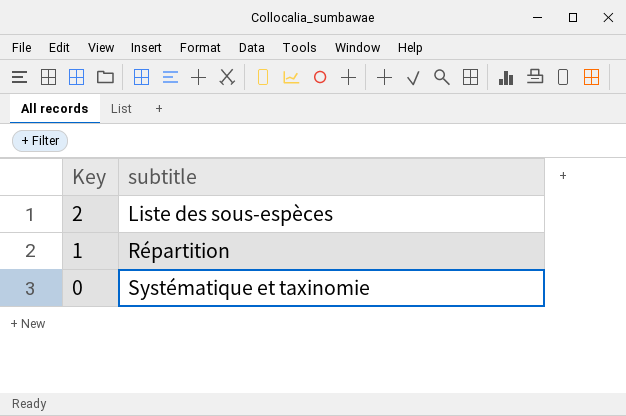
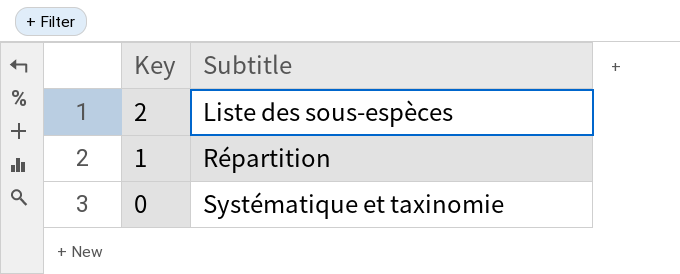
column name: subtitle -> Subtitle

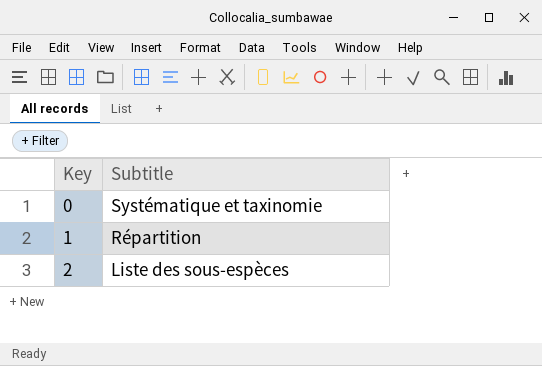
row order: Key descending -> Key ascending

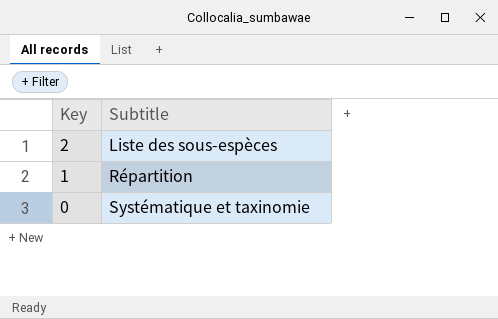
row order: Key ascending -> Key descending

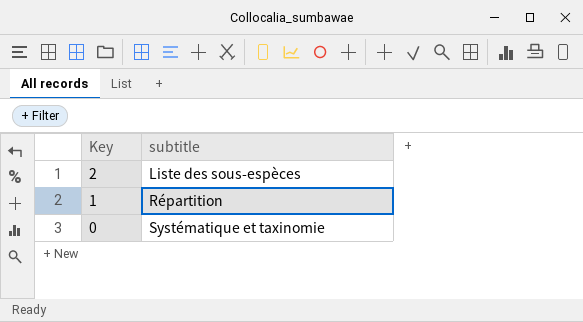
column name: Subtitle -> subtitle

